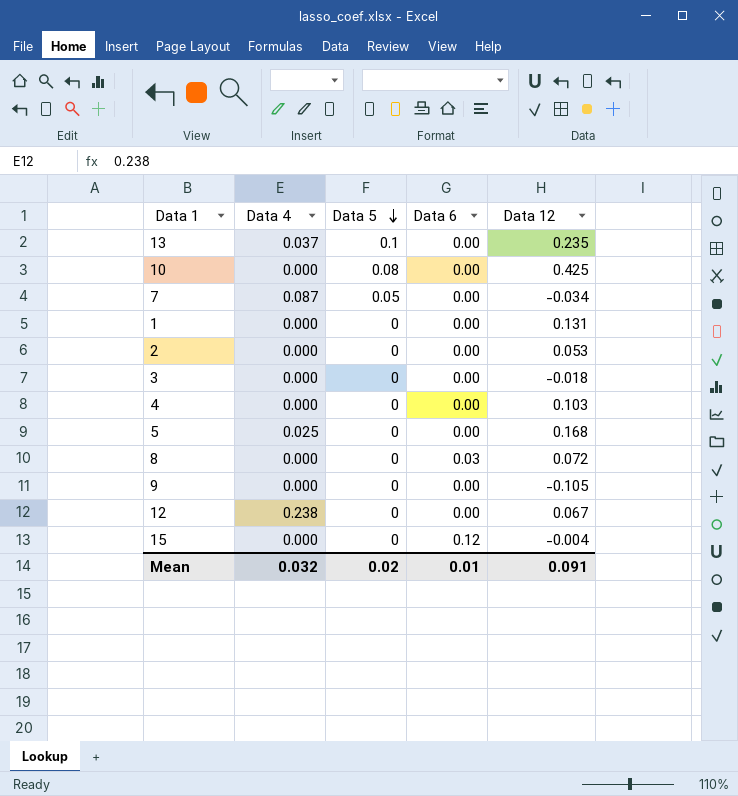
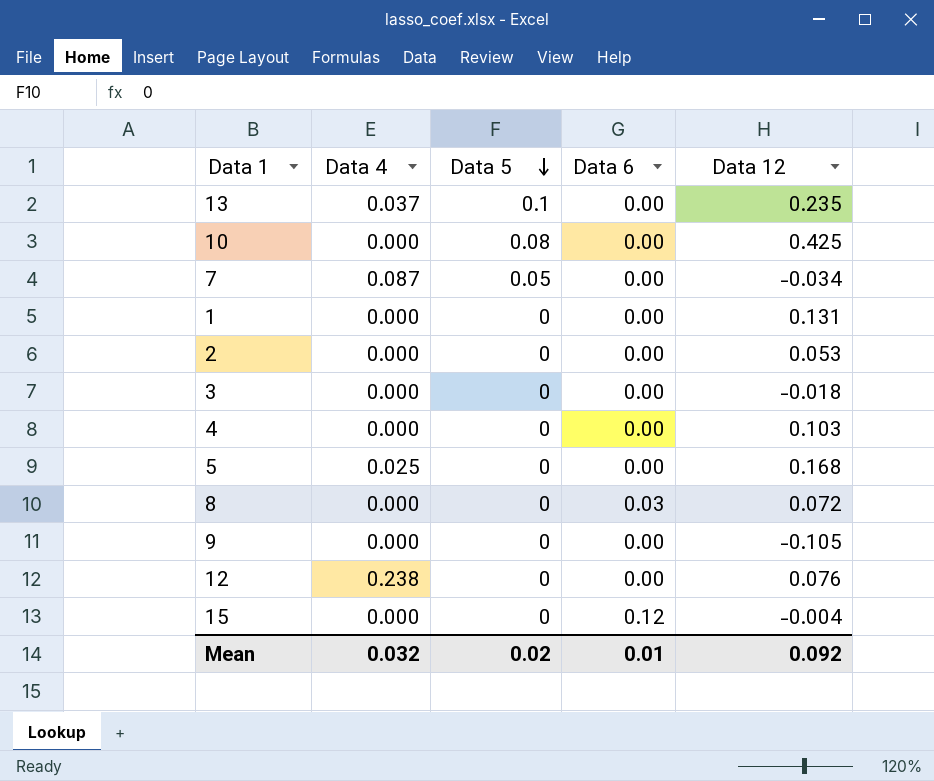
12 | Data 12: 0.067 -> 0.076
Mean | Data 12: 0.091 -> 0.092

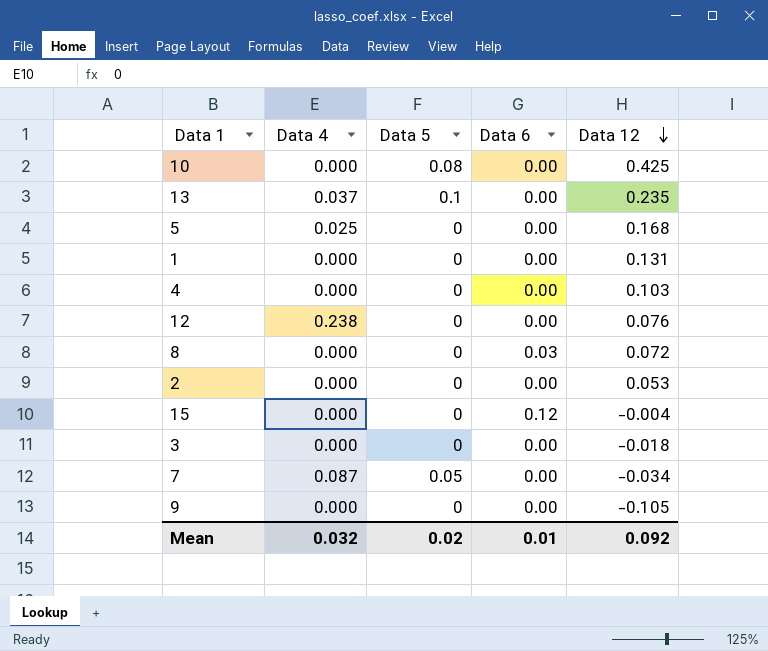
row order: Data 5 descending -> Data 12 descending

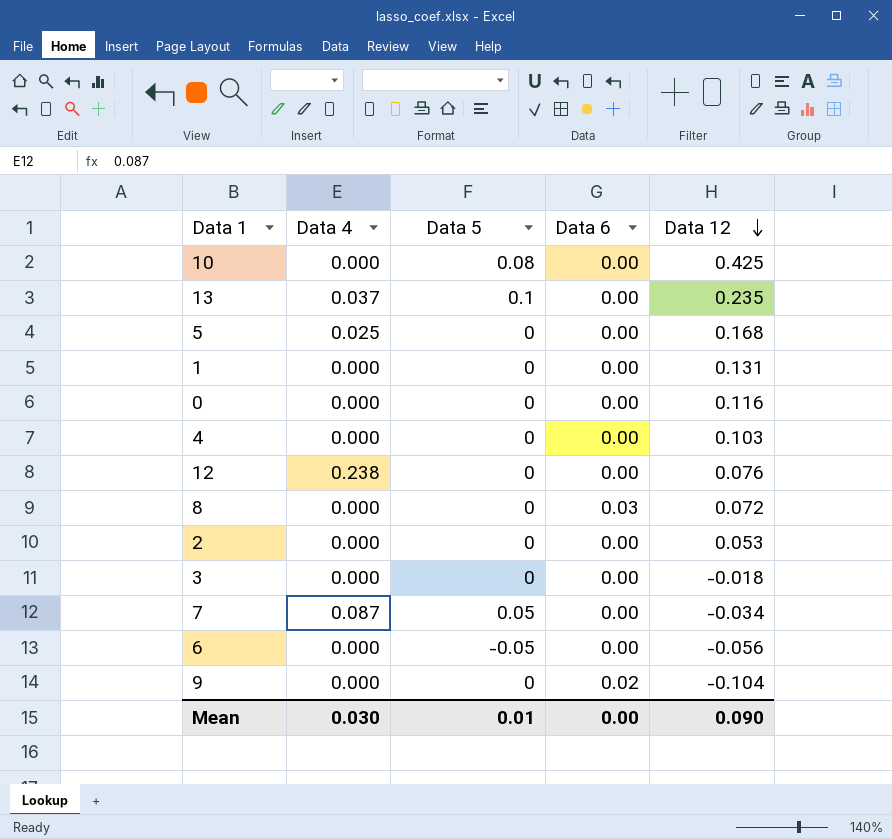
row 15: 0.000 | 0 | 0.12 | -0.004 -> none
row 0: none -> 0.000 | 0 | 0.00 | 0.116
row 6: none -> 0.000 | -0.05 | 0.00 | -0.056
9 | Data 6: 0.00 -> 0.02
9 | Data 12: -0.105 -> -0.104
Mean | Data 4: 0.032 -> 0.030
Mean | Data 5: 0.02 -> 0.01
Mean | Data 6: 0.01 -> 0.00
Mean | Data 12: 0.092 -> 0.090

